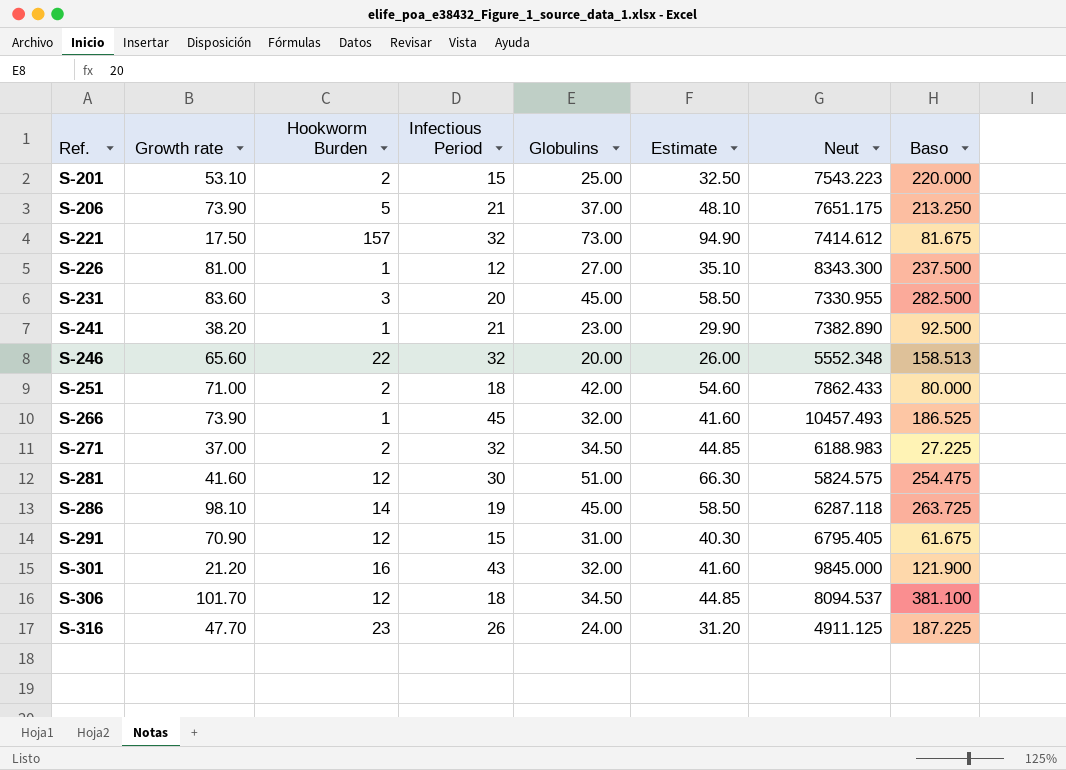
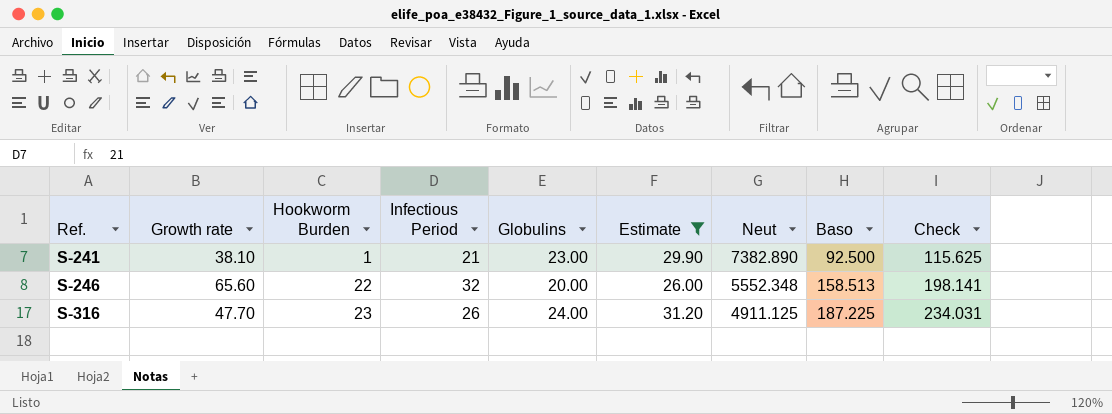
filter: none -> Estimate <= 31.20
column Check | formula: none -> [Baso] * 1.25
S-241 | Growth rate: 38.20 -> 38.10

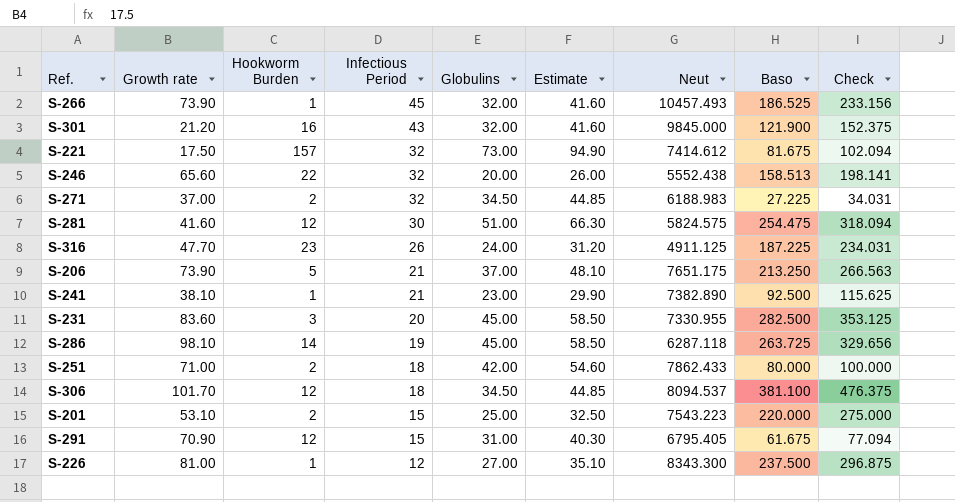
filter: Estimate <= 31.20 -> none
row order: Ref. ascending -> Infectious Period descending
S-246 | Neut: 5552.348 -> 5552.438

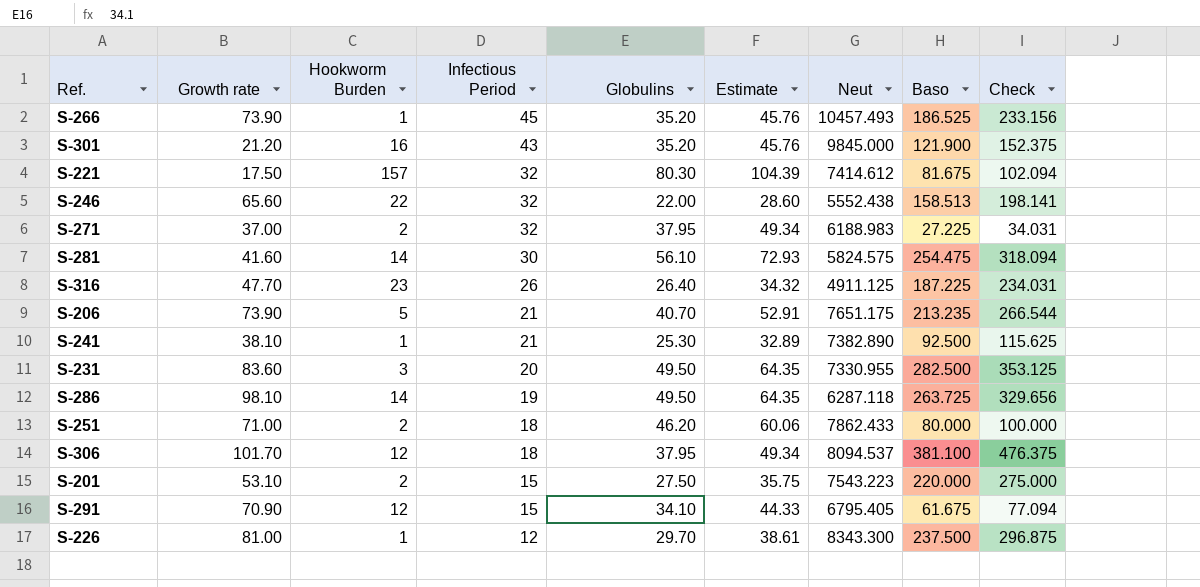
S-266 | Globulins: 32.00 -> 35.20
S-266 | Estimate: 41.60 -> 45.76
S-301 | Globulins: 32.00 -> 35.20
S-301 | Estimate: 41.60 -> 45.76
S-221 | Globulins: 73.00 -> 80.30
S-221 | Estimate: 94.90 -> 104.39
S-246 | Globulins: 20.00 -> 22.00
S-246 | Estimate: 26.00 -> 28.60
S-271 | Globulins: 34.50 -> 37.95
S-271 | Estimate: 44.85 -> 49.34
S-281 | Hookworm Burden: 12 -> 14
S-281 | Globulins: 51.00 -> 56.10
S-281 | Estimate: 66.30 -> 72.93
S-316 | Globulins: 24.00 -> 26.40
S-316 | Estimate: 31.20 -> 34.32
S-206 | Globulins: 37.00 -> 40.70
S-206 | Estimate: 48.10 -> 52.91
S-206 | Baso: 213.250 -> 213.235
S-206 | Check: 266.563 -> 266.544
S-241 | Globulins: 23.00 -> 25.30
S-241 | Estimate: 29.90 -> 32.89
S-231 | Globulins: 45.00 -> 49.50
S-231 | Estimate: 58.50 -> 64.35
S-286 | Globulins: 45.00 -> 49.50
S-286 | Estimate: 58.50 -> 64.35
S-251 | Globulins: 42.00 -> 46.20
S-251 | Estimate: 54.60 -> 60.06
S-306 | Globulins: 34.50 -> 37.95
S-306 | Estimate: 44.85 -> 49.34
S-201 | Globulins: 25.00 -> 27.50
S-201 | Estimate: 32.50 -> 35.75
S-291 | Globulins: 31.00 -> 34.10
S-291 | Estimate: 40.30 -> 44.33
S-226 | Globulins: 27.00 -> 29.70
S-226 | Estimate: 35.10 -> 38.61

